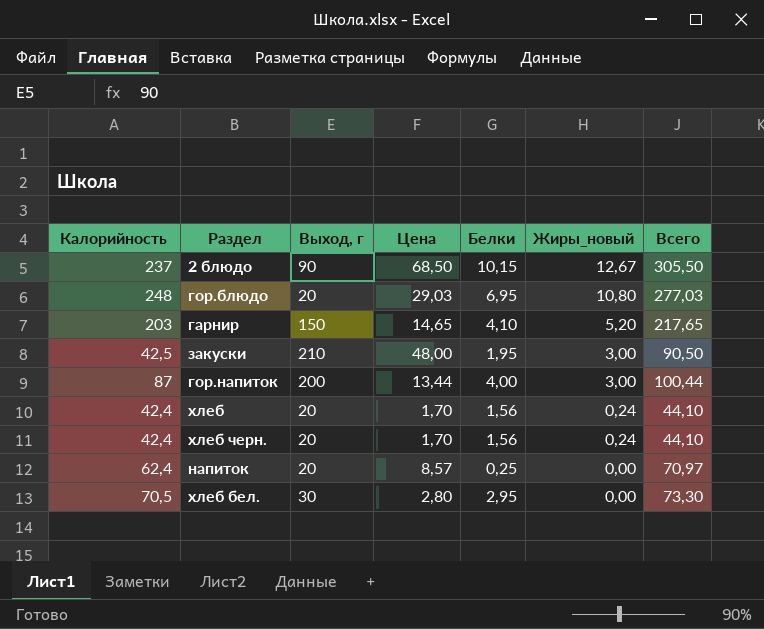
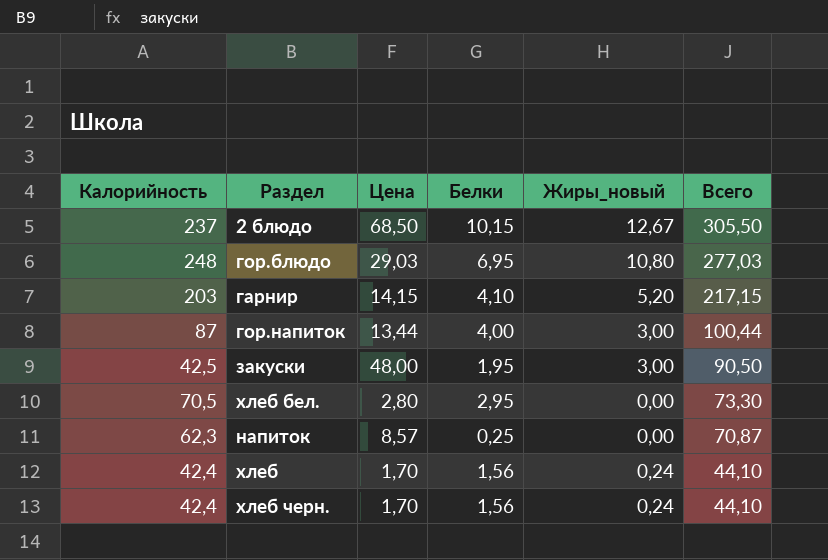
row order: Жиры_новый descending -> Всего descending
column Выход, г | position: 3 -> none
гарнир | Цена: 14,65 -> 14,15
гарнир | Всего: 217,65 -> 217,15
напиток | Калорийность: 62,4 -> 62,3
напиток | Всего: 70,97 -> 70,87

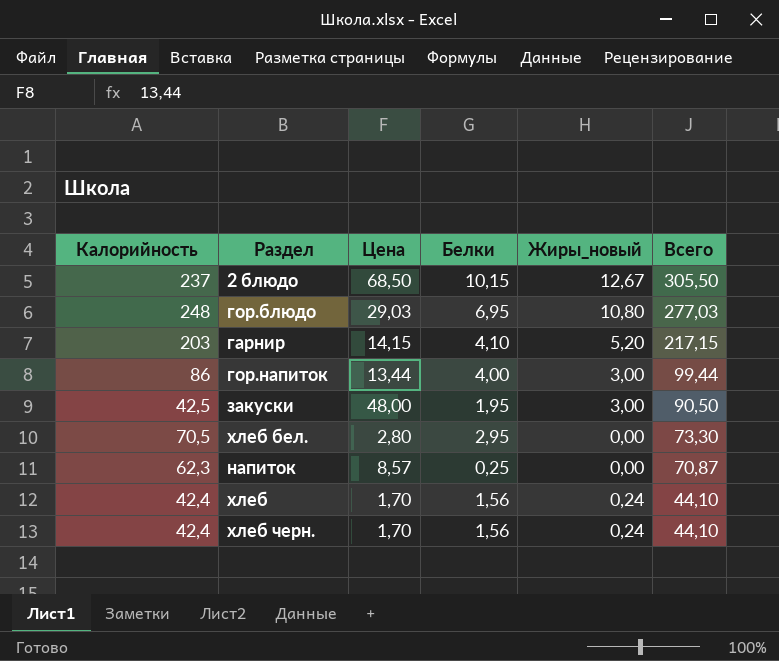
гор.напиток | Калорийность: 87 -> 86
гор.напиток | Всего: 100,44 -> 99,44

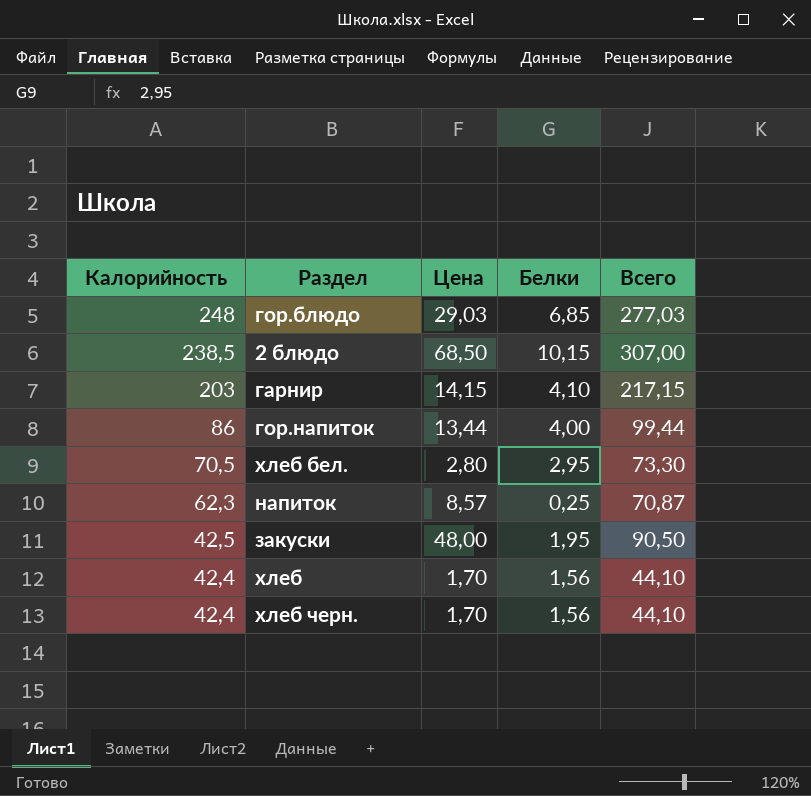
row order: Всего descending -> Калорийность descending
column Жиры_новый | position: 5 -> none
гор.блюдо | Белки: 6,95 -> 6,85
2 блюдо | Калорийность: 237 -> 238,5
2 блюдо | Всего: 305,50 -> 307,00

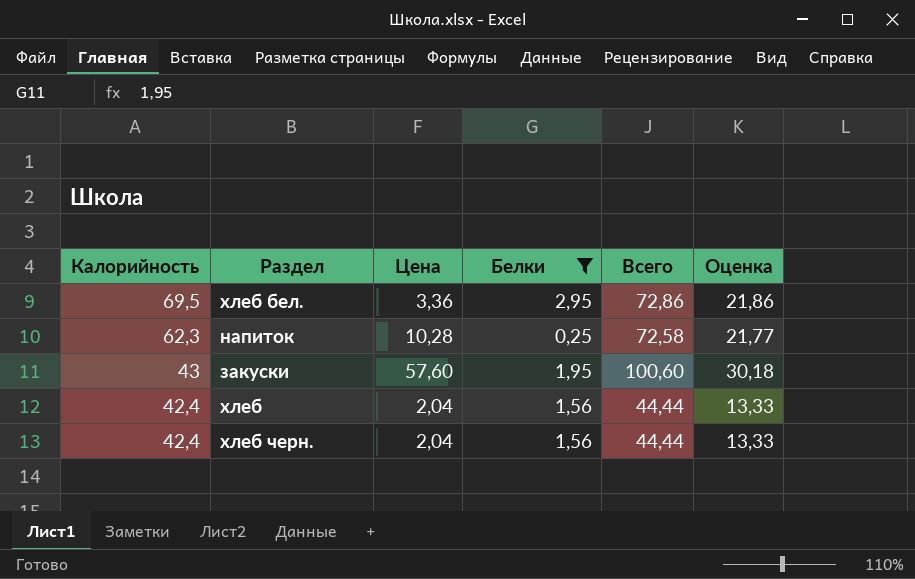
filter: none -> Белки <= 2,95
column Оценка | formula: none -> [Всего] * 0,3
хлеб бел. | Калорийность: 70,5 -> 69,5
хлеб бел. | Цена: 2,80 -> 3,36
хлеб бел. | Всего: 73,30 -> 72,86
напиток | Цена: 8,57 -> 10,28
напиток | Всего: 70,87 -> 72,58
закуски | Калорийность: 42,5 -> 43
закуски | Цена: 48,00 -> 57,60
закуски | Всего: 90,50 -> 100,60
хлеб | Цена: 1,70 -> 2,04
хлеб | Всего: 44,10 -> 44,44
хлеб черн. | Цена: 1,70 -> 2,04
хлеб черн. | Всего: 44,10 -> 44,44

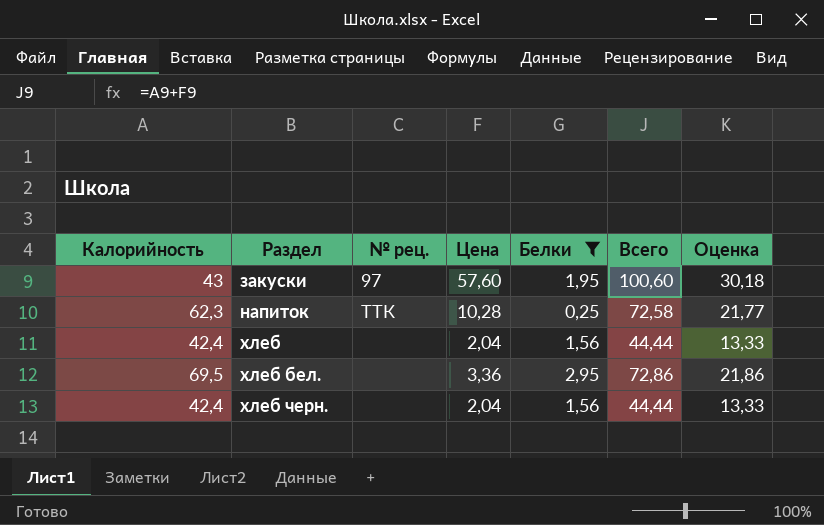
row order: Калорийность descending -> Раздел ascending
column № рец. | position: none -> 3

